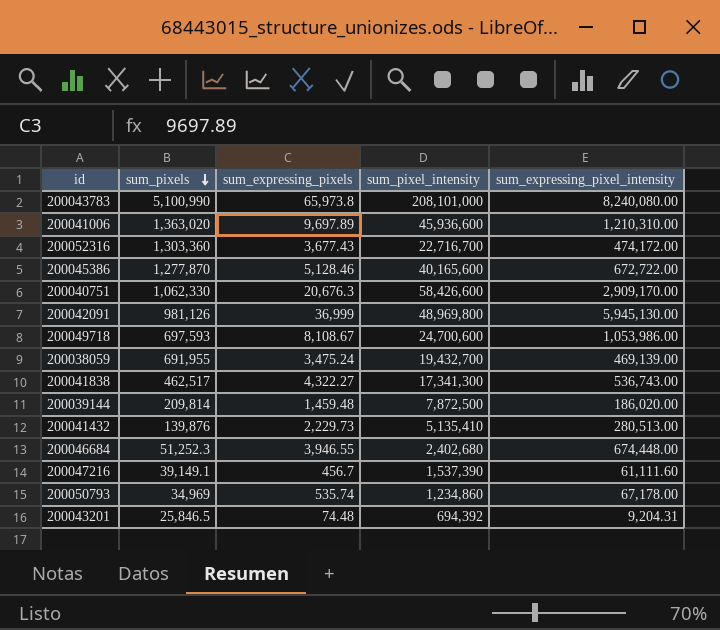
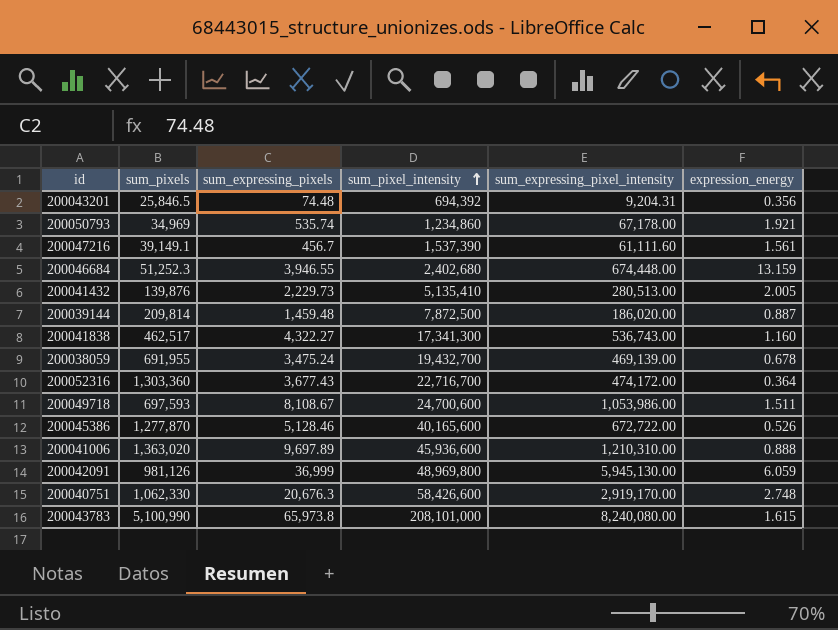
row order: sum_pixels descending -> sum_pixel_intensity ascending
column expression_energy | formula: none -> [sum_expressing_pixel_intensity] / [sum_pixels]
200040751 | sum_expressing_pixel_intensity: 2,909,170.00 -> 2,919,170.00

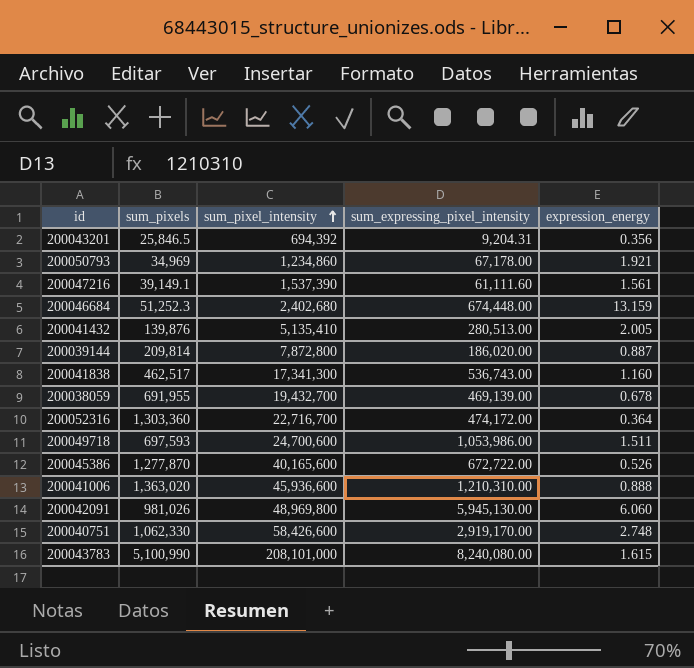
column sum_expressing_pixels | position: 3 -> none
200039144 | sum_pixel_intensity: 7,872,500 -> 7,872,800
200042091 | sum_pixels: 981,126 -> 981,026
200042091 | expression_energy: 6.059 -> 6.060

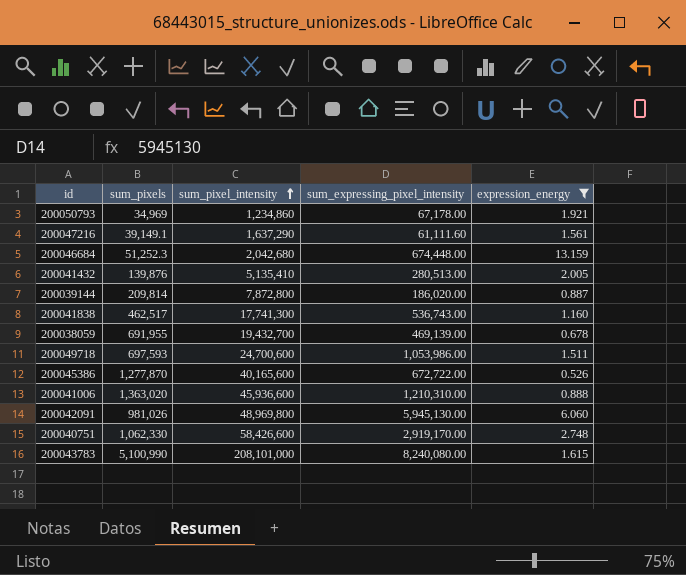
filter: none -> expression_energy >= 0.526
200047216 | sum_pixel_intensity: 1,537,390 -> 1,637,290
200046684 | sum_pixel_intensity: 2,402,680 -> 2,042,680
200041838 | sum_pixel_intensity: 17,341,300 -> 17,741,300

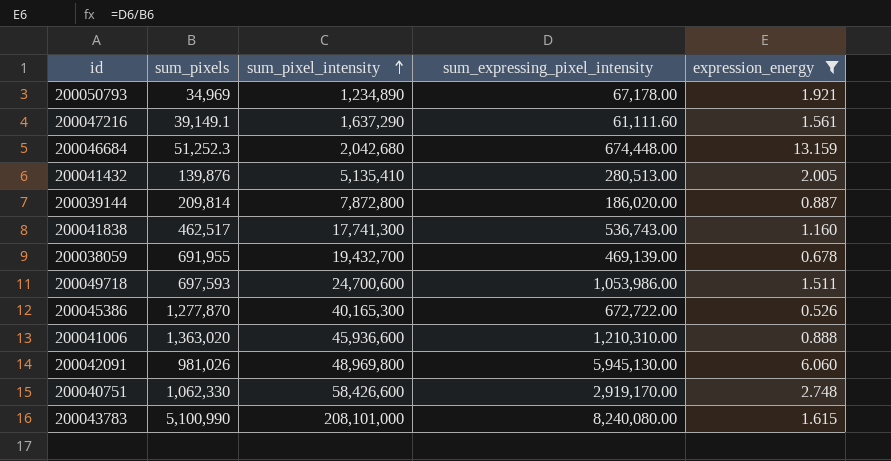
200050793 | sum_pixel_intensity: 1,234,860 -> 1,234,890
200045386 | sum_pixel_intensity: 40,165,600 -> 40,165,300

